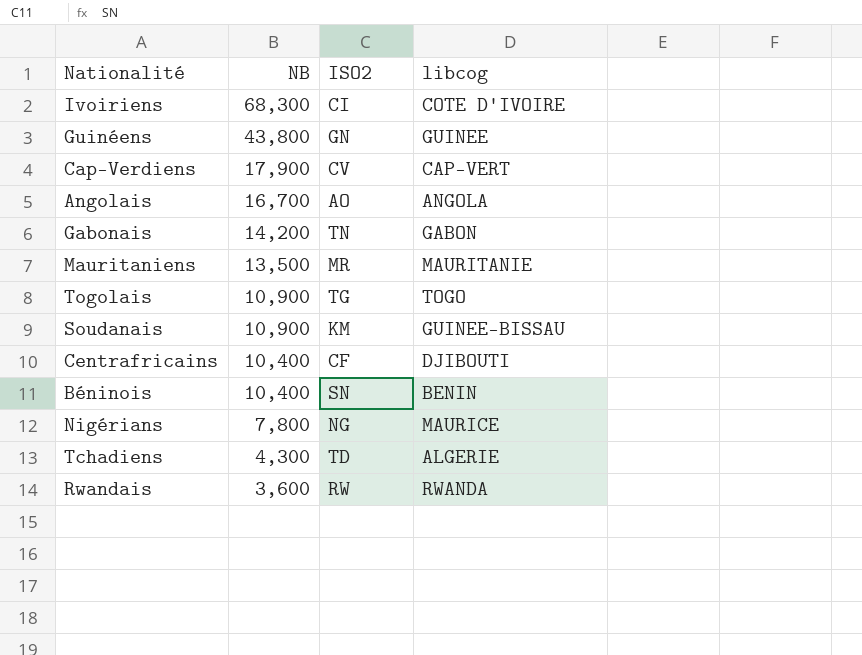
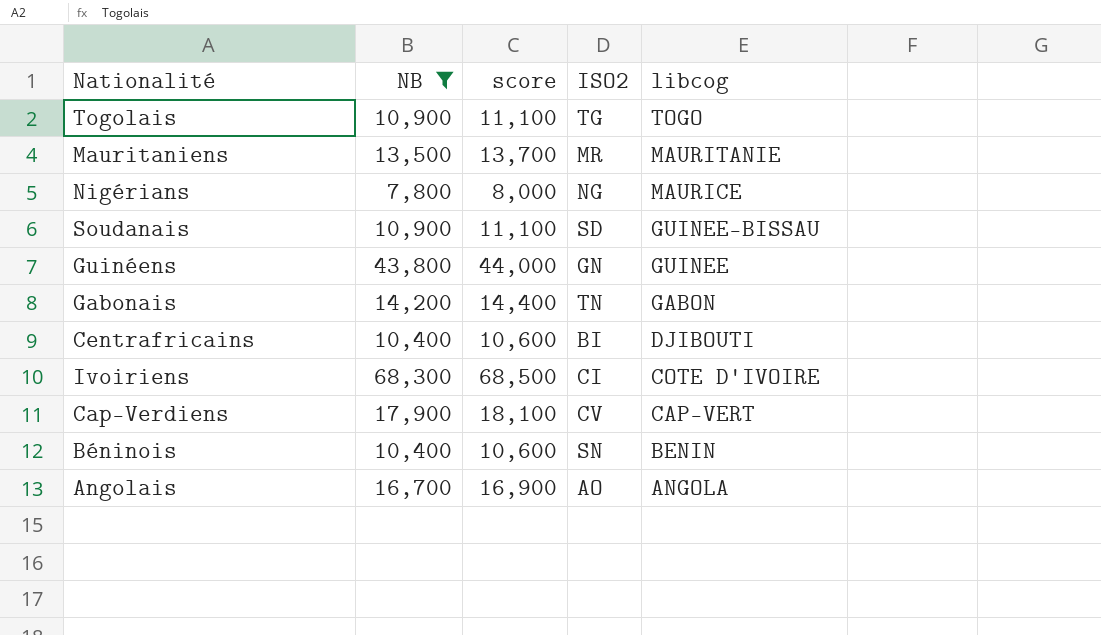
filter: none -> NB >= 7,800
row order: NB descending -> libcog descending
column score | formula: none -> [NB] + 200
Soudanais | ISO2: KM -> SD
Centrafricains | ISO2: CF -> BI

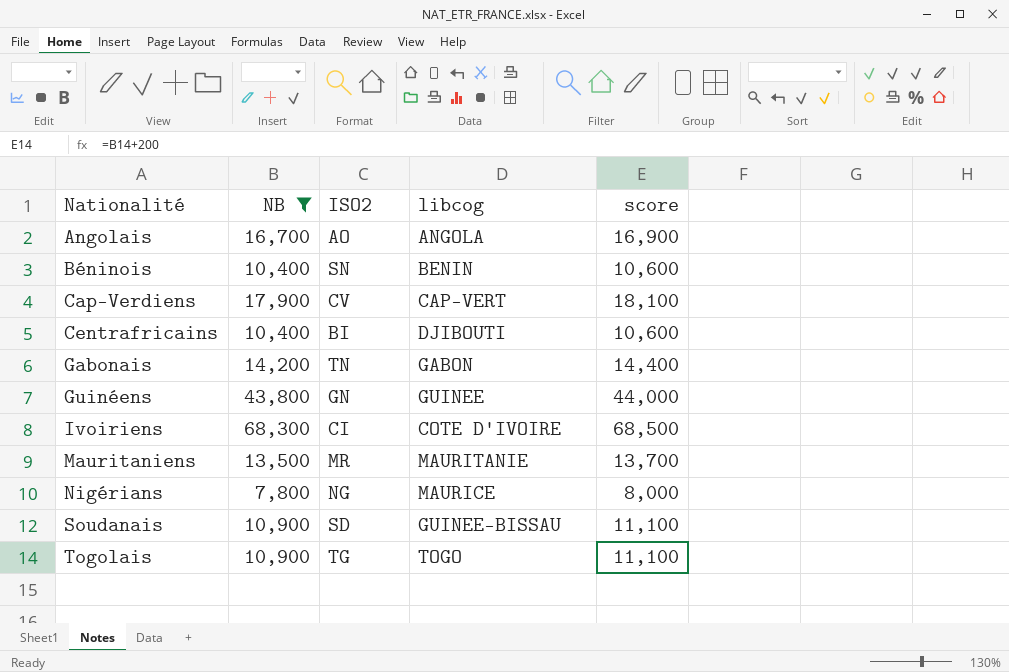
row order: libcog descending -> Nationalité ascending
column score | position: 3 -> 5

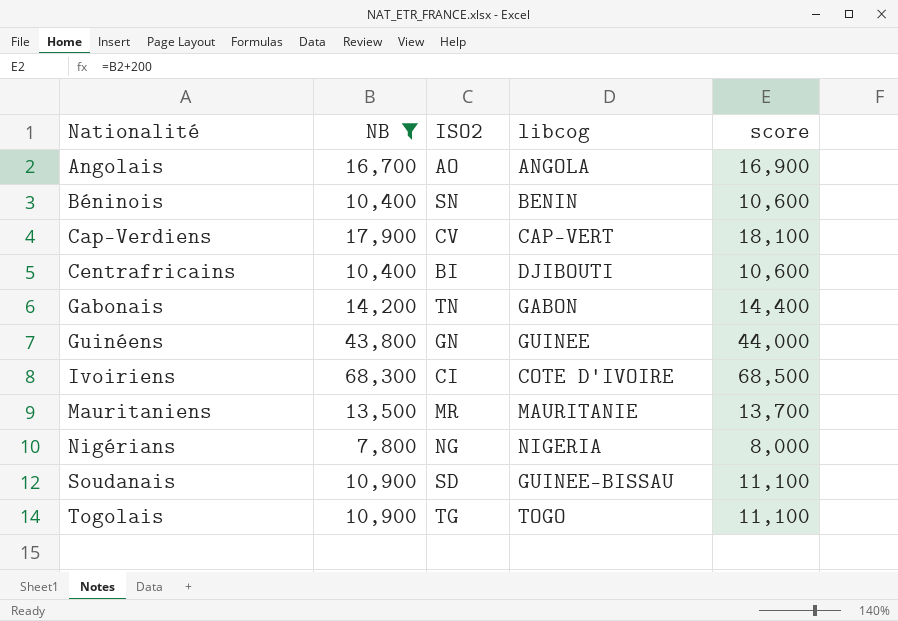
Nigérians | libcog: MAURICE -> NIGERIA

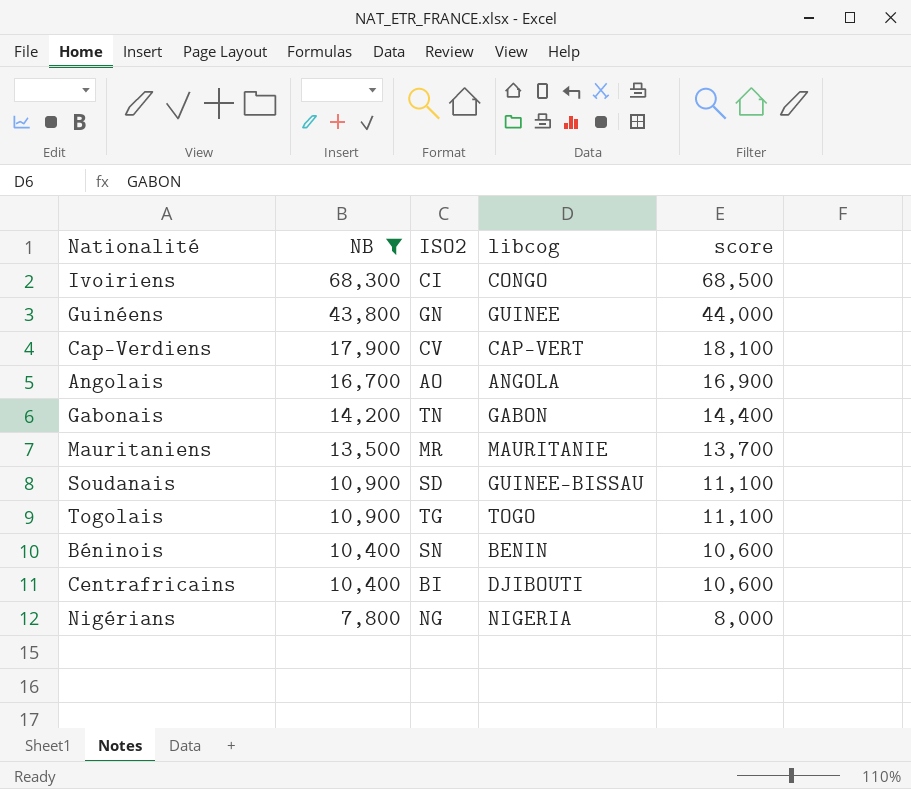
row order: Nationalité ascending -> NB descending
Ivoiriens | libcog: COTE D'IVOIRE -> CONGO

